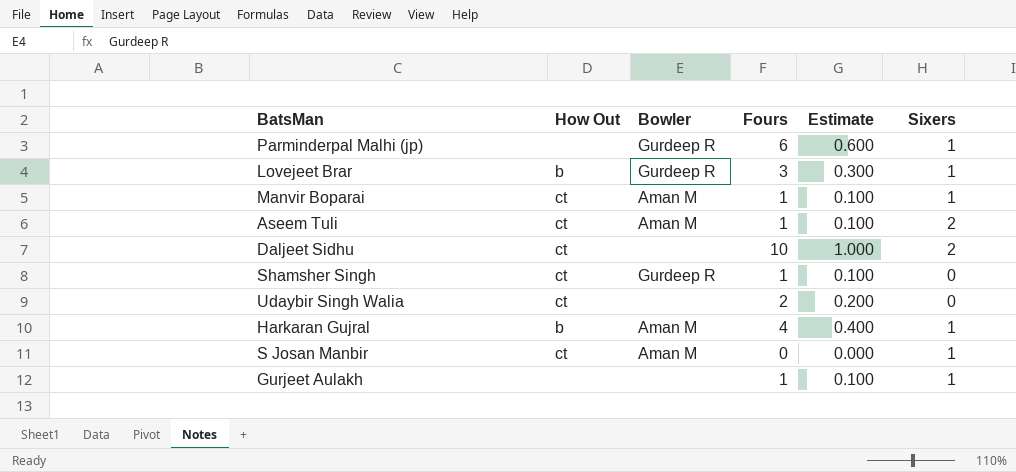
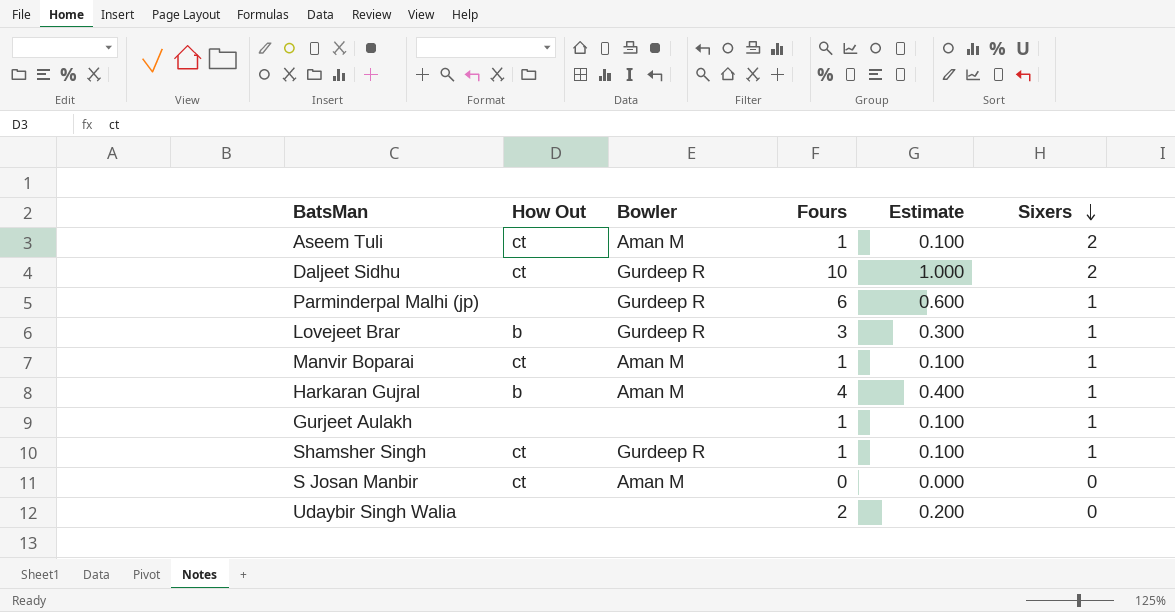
row order: none -> Sixers descending
Daljeet Sidhu | Bowler: none -> Gurdeep R
Shamsher Singh | Sixers: 0 -> 1
S Josan Manbir | Sixers: 1 -> 0
Udaybir Singh Walia | How Out: ct -> none

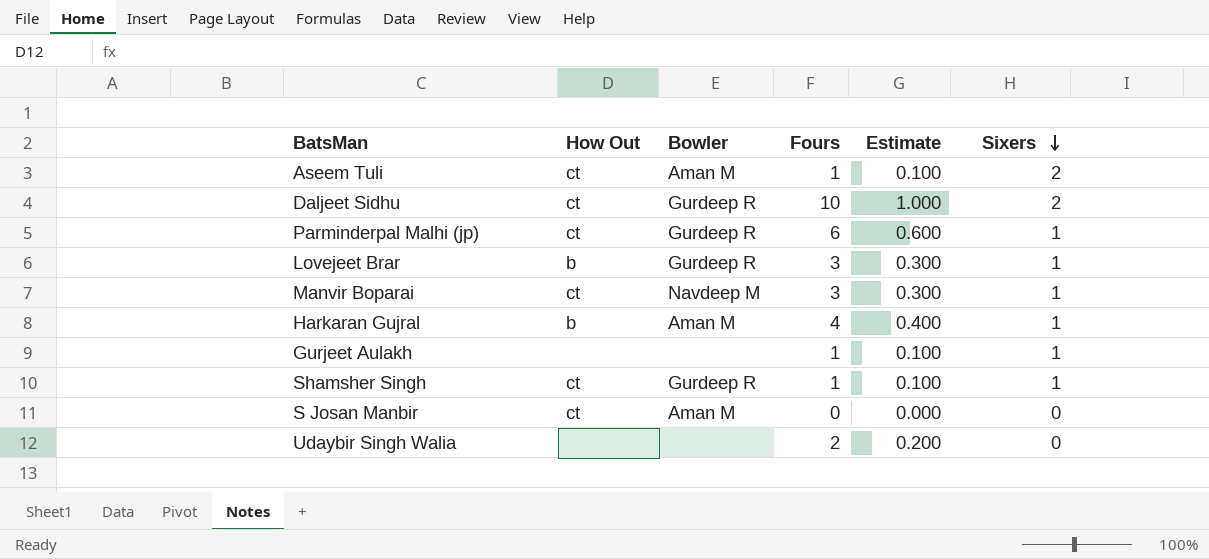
Parminderpal Malhi (jp) | How Out: none -> ct
Manvir Boparai | Bowler: Aman M -> Navdeep M
Manvir Boparai | Fours: 1 -> 3
Manvir Boparai | Estimate: 0.100 -> 0.300

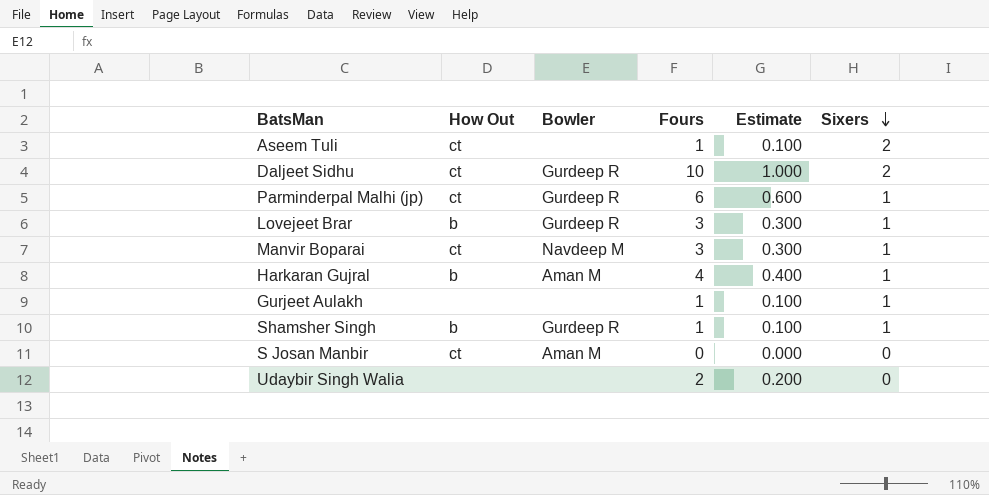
Aseem Tuli | Bowler: Aman M -> none
Shamsher Singh | How Out: ct -> b

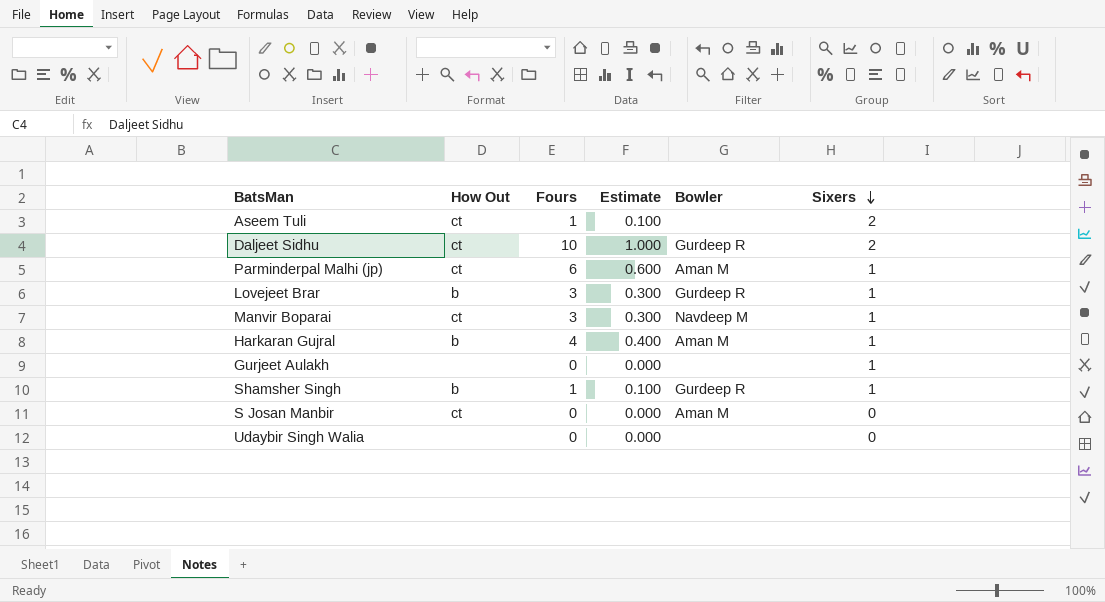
column Bowler | position: 3 -> 5
Parminderpal Malhi (jp) | Bowler: Gurdeep R -> Aman M
Gurjeet Aulakh | Fours: 1 -> 0
Gurjeet Aulakh | Estimate: 0.100 -> 0.000
Udaybir Singh Walia | Fours: 2 -> 0
Udaybir Singh Walia | Estimate: 0.200 -> 0.000

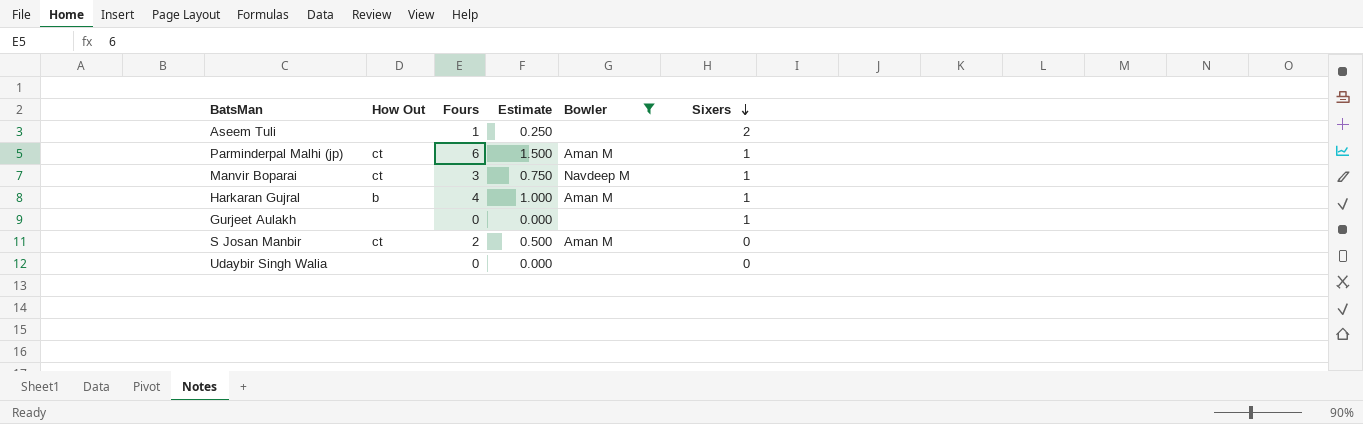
filter: none -> Bowler != Gurdeep R
column Estimate | formula: [Fours] * 0.1 -> [Fours] * 0.25
Aseem Tuli | How Out: ct -> none
S Josan Manbir | Fours: 0 -> 2

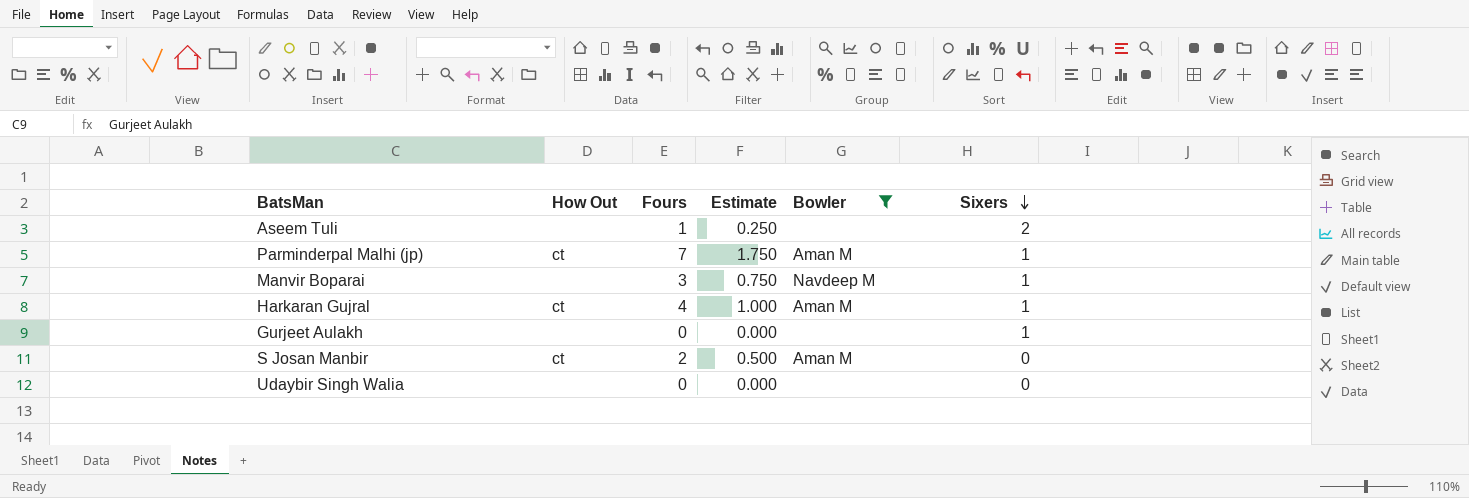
Parminderpal Malhi (jp) | Fours: 6 -> 7
Parminderpal Malhi (jp) | Estimate: 1.500 -> 1.750
Manvir Boparai | How Out: ct -> none
Harkaran Gujral | How Out: b -> ct

